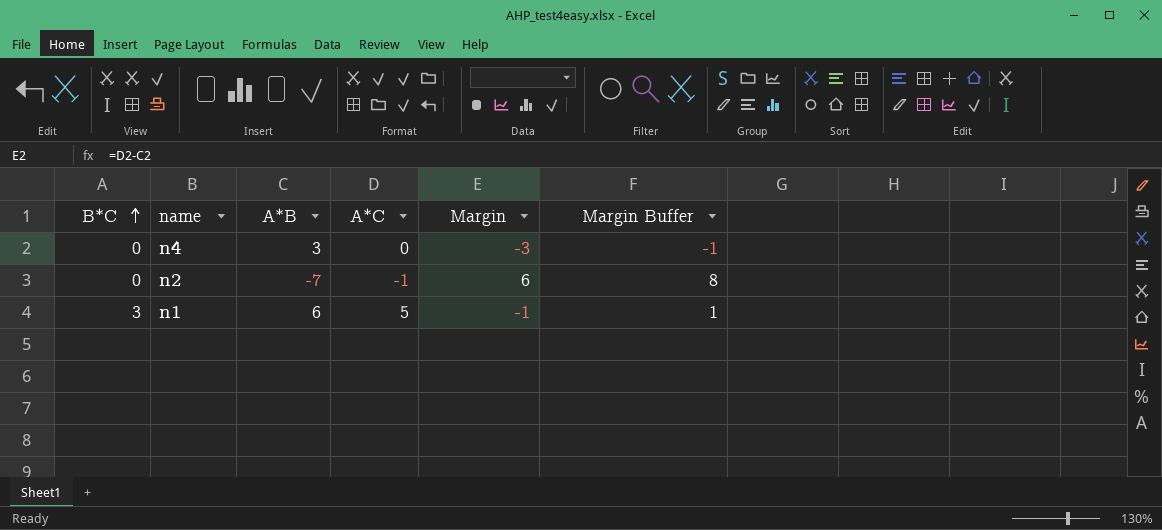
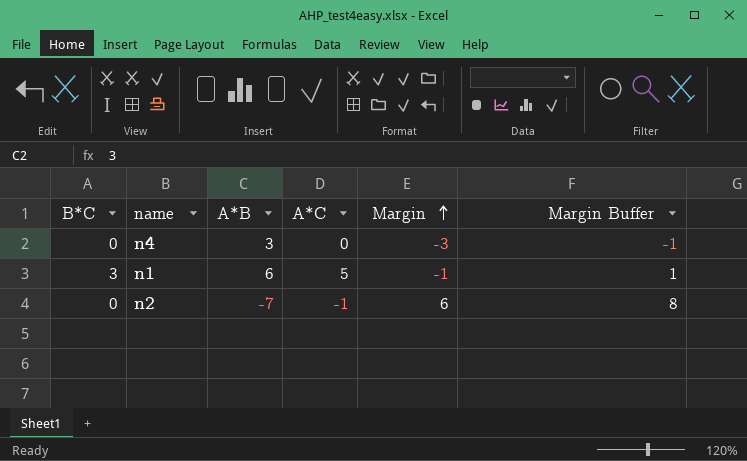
row order: B*C ascending -> Margin ascending

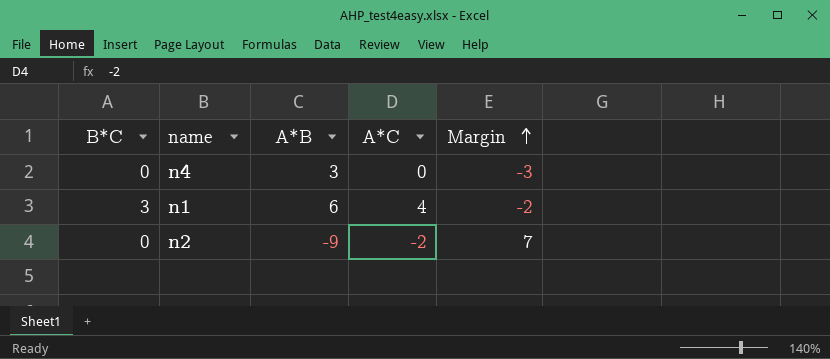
column Margin Buffer | formula: [Margin] + 2 -> none
n1 | A*C: 5 -> 4
n1 | Margin: -1 -> -2
n2 | A*B: -7 -> -9
n2 | A*C: -1 -> -2
n2 | Margin: 6 -> 7

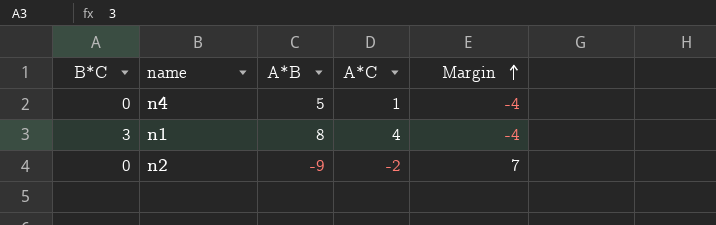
n4 | A*B: 3 -> 5
n4 | A*C: 0 -> 1
n4 | Margin: -3 -> -4
n1 | A*B: 6 -> 8
n1 | Margin: -2 -> -4

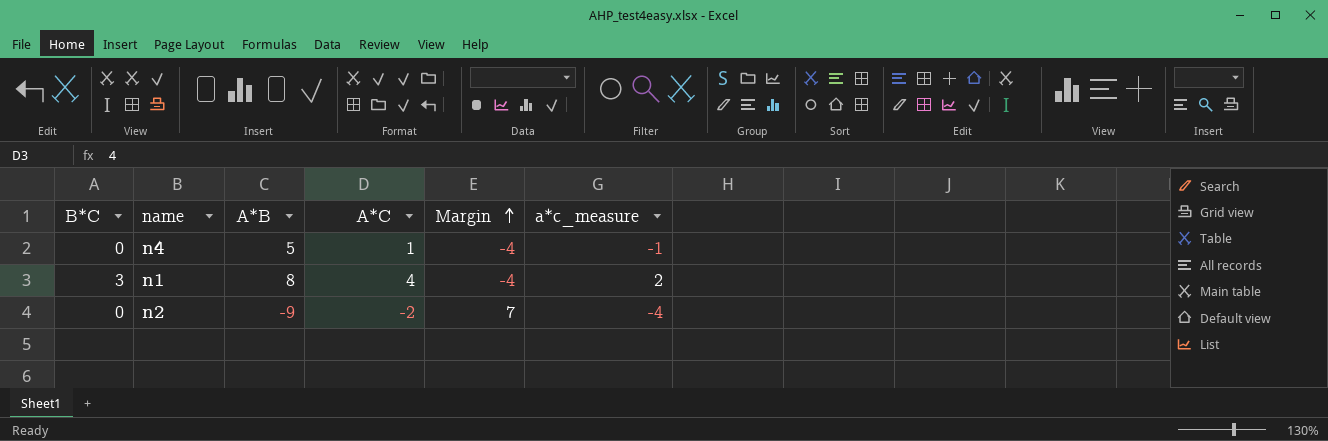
column a*c_measure | formula: none -> [A*C] - 2

